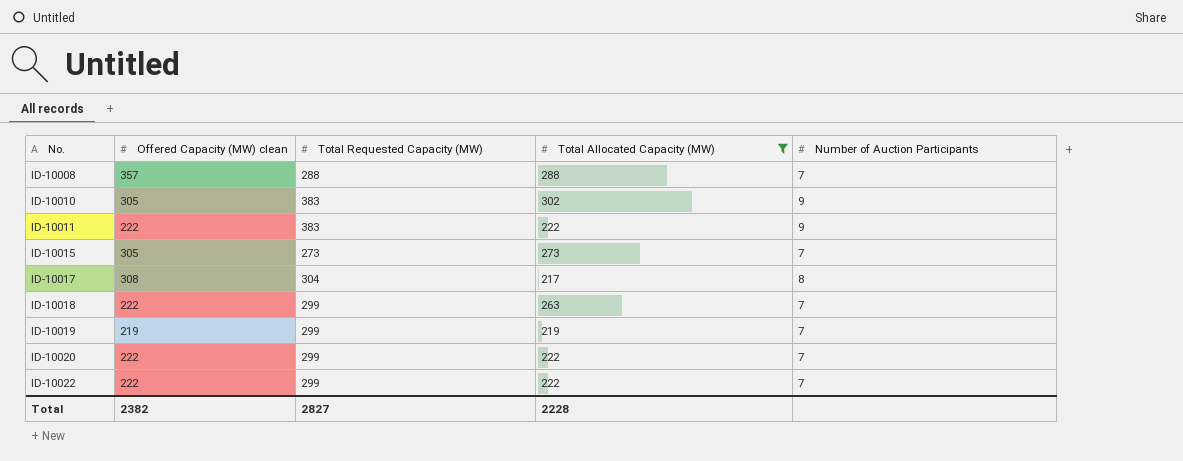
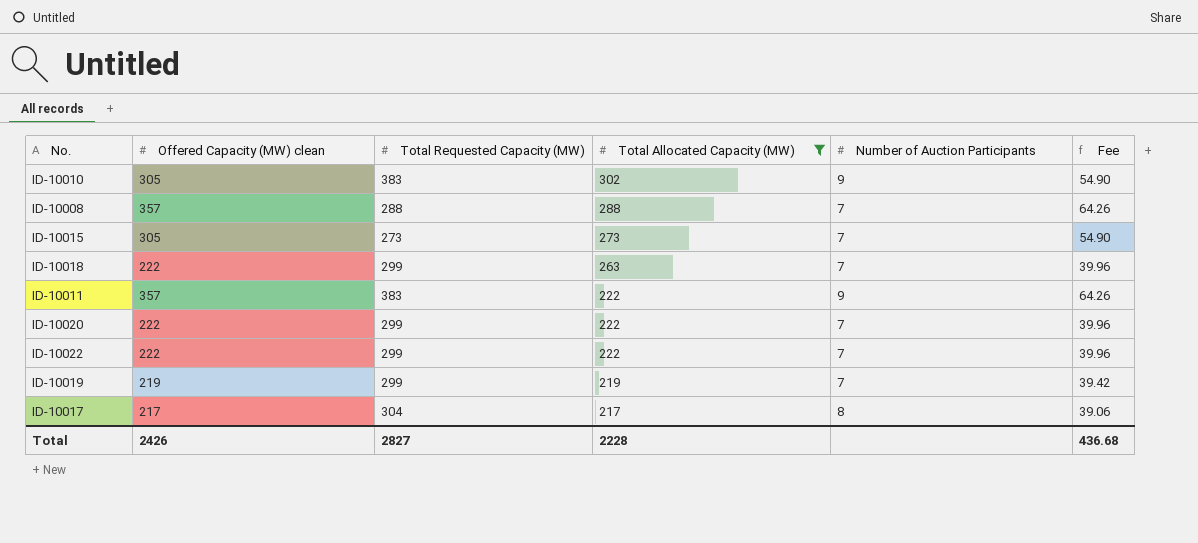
row order: No. ascending -> Total Allocated Capacity (MW) descending
column Fee | formula: none -> [Offered Capacity (MW) clean] * 0.18
ID-10011 | Offered Capacity (MW) clean: 222 -> 357
ID-10017 | Offered Capacity (MW) clean: 308 -> 217
Total | Offered Capacity (MW) clean: 2382 -> 2426

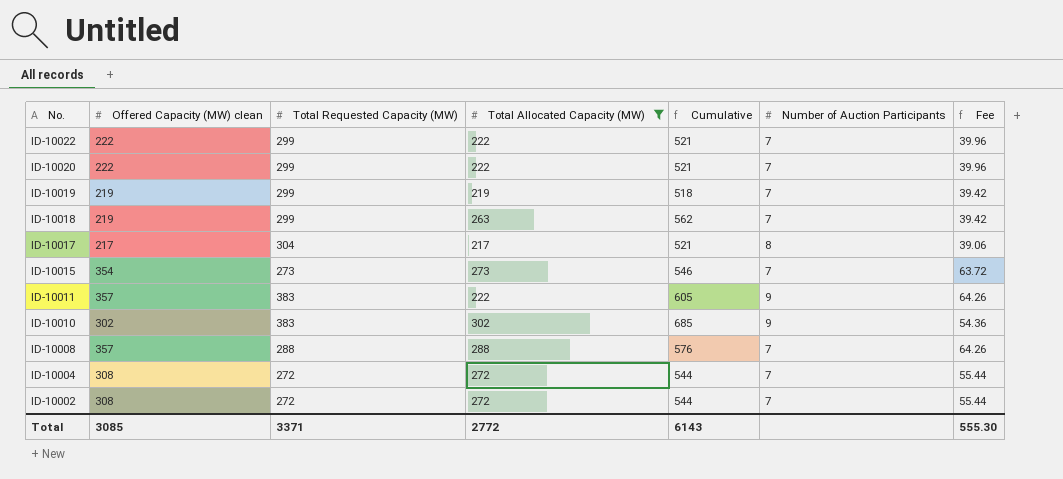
row order: Total Allocated Capacity (MW) descending -> No. descending
column Cumulative | formula: none -> [Total Requested Capacity (MW)] + [Total Allocated Capacity (MW)]
ID-10018 | Offered Capacity (MW) clean: 222 -> 219
ID-10018 | Fee: 39.96 -> 39.42
ID-10015 | Offered Capacity (MW) clean: 305 -> 354
ID-10015 | Fee: 54.90 -> 63.72
ID-10010 | Offered Capacity (MW) clean: 305 -> 302
ID-10010 | Fee: 54.90 -> 54.36
row ID-10004: none -> 308 | 272 | 272 | 544 | 7 | 55.44
row ID-10002: none -> 308 | 272 | 272 | 544 | 7 | 55.44
Total | Offered Capacity (MW) clean: 2426 -> 3085
Total | Total Requested Capacity (MW): 2827 -> 3371
Total | Total Allocated Capacity (MW): 2228 -> 2772
Total | Fee: 436.68 -> 555.30

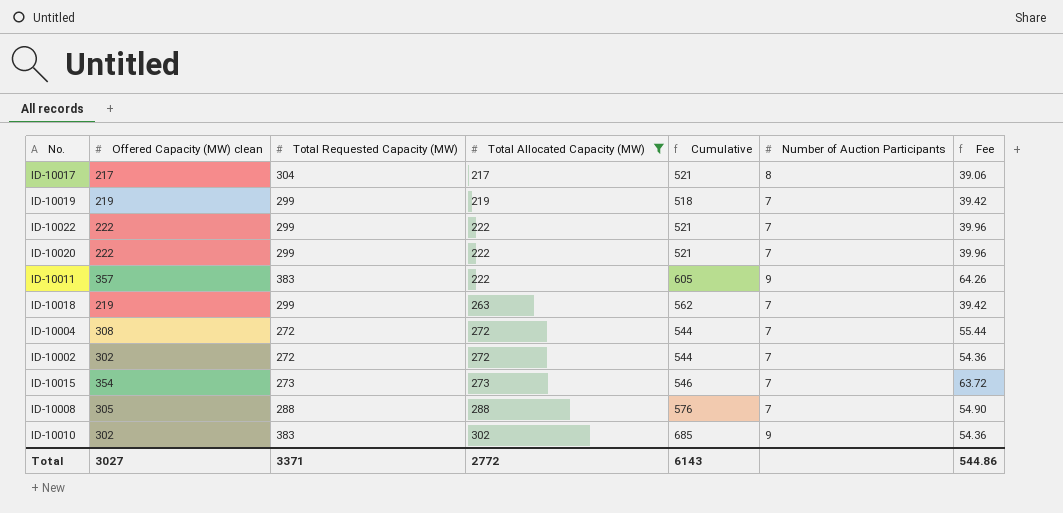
row order: No. descending -> Total Allocated Capacity (MW) ascending
ID-10002 | Offered Capacity (MW) clean: 308 -> 302
ID-10002 | Fee: 55.44 -> 54.36
ID-10008 | Offered Capacity (MW) clean: 357 -> 305
ID-10008 | Fee: 64.26 -> 54.90
Total | Offered Capacity (MW) clean: 3085 -> 3027
Total | Fee: 555.30 -> 544.86

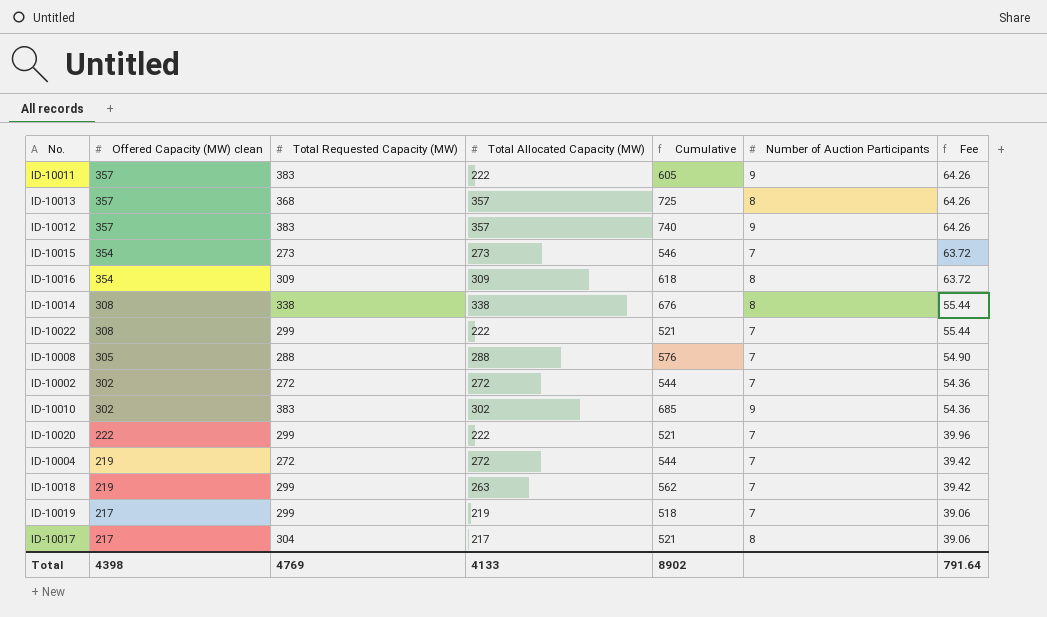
filter: Total Allocated Capacity (MW) <= 302 -> none
row order: Total Allocated Capacity (MW) ascending -> Offered Capacity (MW) clean descending
ID-10022 | Offered Capacity (MW) clean: 222 -> 308
ID-10022 | Fee: 39.96 -> 55.44
ID-10004 | Offered Capacity (MW) clean: 308 -> 219
ID-10004 | Fee: 55.44 -> 39.42
ID-10019 | Offered Capacity (MW) clean: 219 -> 217
ID-10019 | Fee: 39.42 -> 39.06
Total | Offered Capacity (MW) clean: 3027 -> 4398
Total | Total Requested Capacity (MW): 3371 -> 4769
Total | Total Allocated Capacity (MW): 2772 -> 4133
Total | Cumulative: 6143 -> 8902
Total | Fee: 544.86 -> 791.64

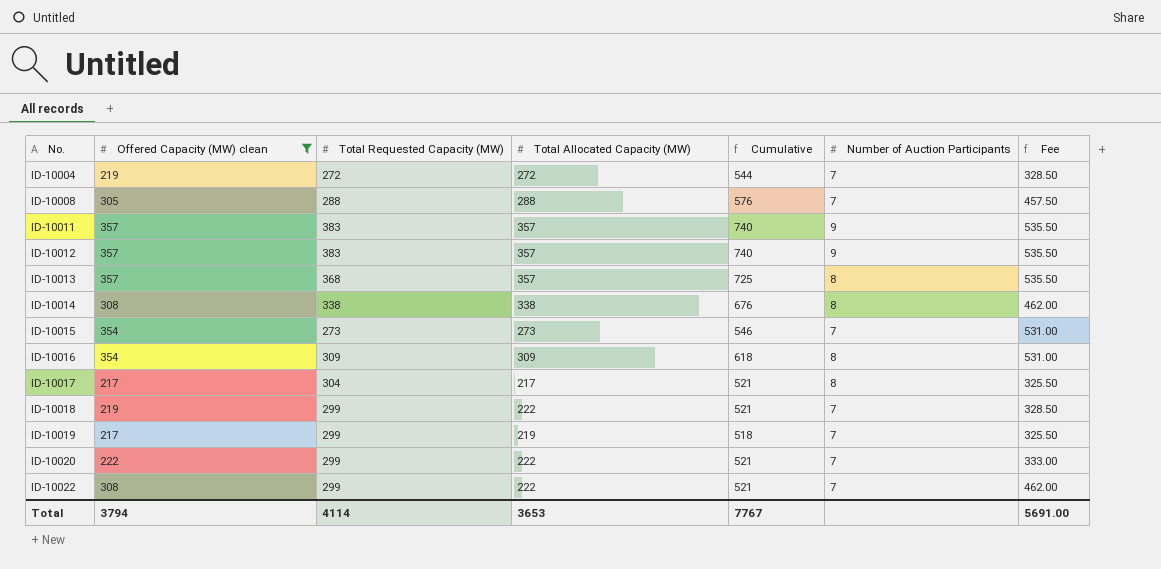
filter: none -> Offered Capacity (MW) clean != 302
row order: Offered Capacity (MW) clean descending -> No. ascending
column Fee | formula: [Offered Capacity (MW) clean] * 0.18 -> [Offered Capacity (MW) clean] * 1.5
ID-10011 | Total Allocated Capacity (MW): 222 -> 357
ID-10011 | Cumulative: 605 -> 740
ID-10018 | Total Allocated Capacity (MW): 263 -> 222
ID-10018 | Cumulative: 562 -> 521
Total | Offered Capacity (MW) clean: 4398 -> 3794
Total | Total Requested Capacity (MW): 4769 -> 4114
Total | Total Allocated Capacity (MW): 4133 -> 3653
Total | Cumulative: 8902 -> 7767
Total | Fee: 791.64 -> 5691.00

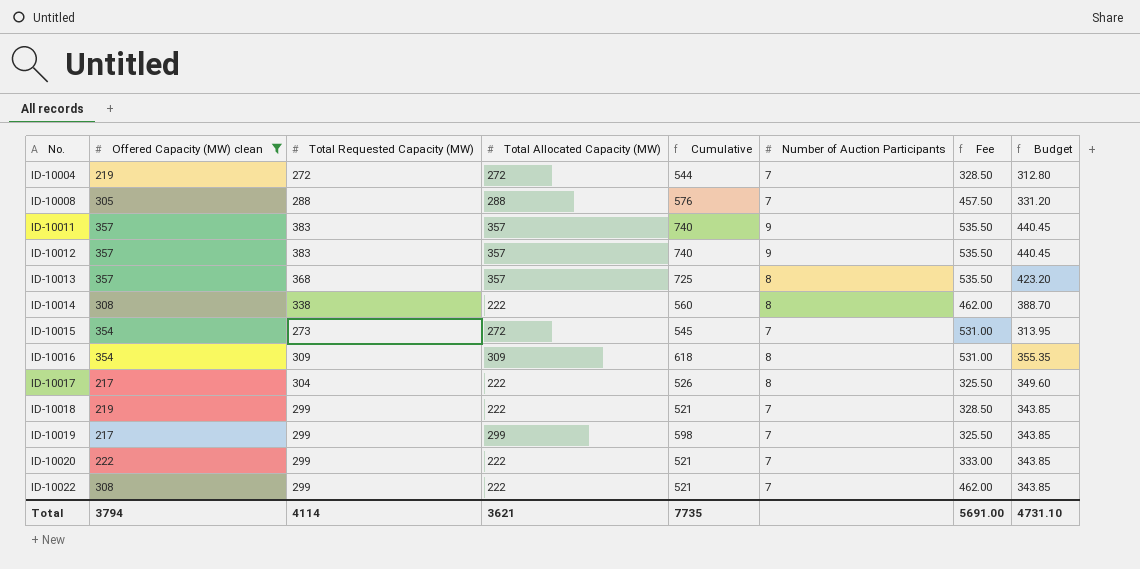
column Budget | formula: none -> [Total Requested Capacity (MW)] * 1.15
ID-10014 | Total Allocated Capacity (MW): 338 -> 222
ID-10014 | Cumulative: 676 -> 560
ID-10015 | Total Allocated Capacity (MW): 273 -> 272
ID-10015 | Cumulative: 546 -> 545
ID-10017 | Total Allocated Capacity (MW): 217 -> 222
ID-10017 | Cumulative: 521 -> 526
ID-10019 | Total Allocated Capacity (MW): 219 -> 299
ID-10019 | Cumulative: 518 -> 598
Total | Total Allocated Capacity (MW): 3653 -> 3621
Total | Cumulative: 7767 -> 7735

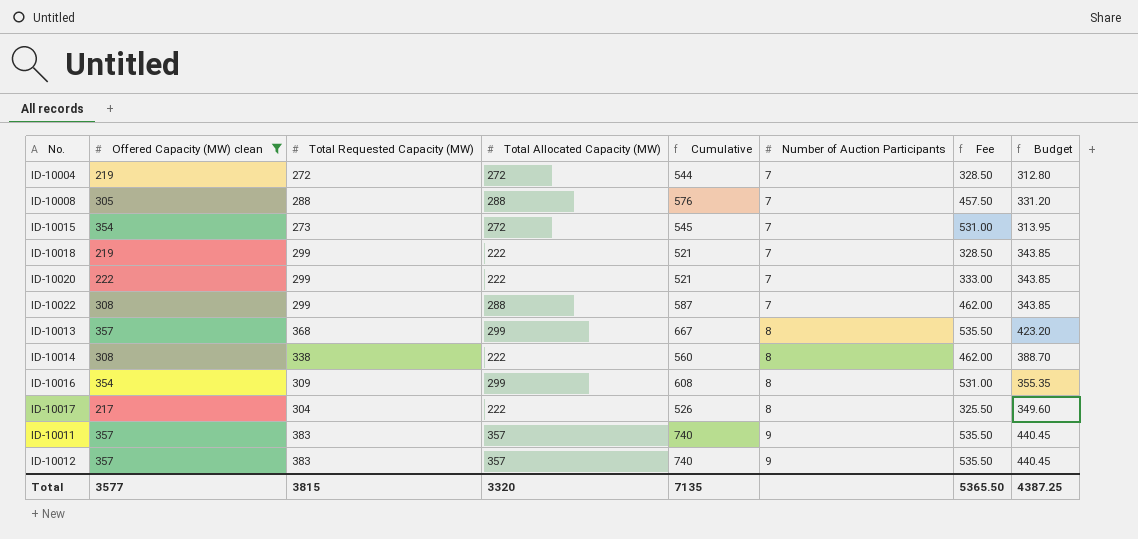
row order: No. ascending -> Number of Auction Participants ascending
row ID-10019: 217 | 299 | 299 | 598 | 7 | 325.50 | 343.85 -> none
ID-10022 | Total Allocated Capacity (MW): 222 -> 288
ID-10022 | Cumulative: 521 -> 587
ID-10013 | Total Allocated Capacity (MW): 357 -> 299
ID-10013 | Cumulative: 725 -> 667
ID-10016 | Total Allocated Capacity (MW): 309 -> 299
ID-10016 | Cumulative: 618 -> 608
Total | Offered Capacity (MW) clean: 3794 -> 3577
Total | Total Requested Capacity (MW): 4114 -> 3815
Total | Total Allocated Capacity (MW): 3621 -> 3320
Total | Cumulative: 7735 -> 7135
Total | Fee: 5691.00 -> 5365.50
Total | Budget: 4731.10 -> 4387.25

